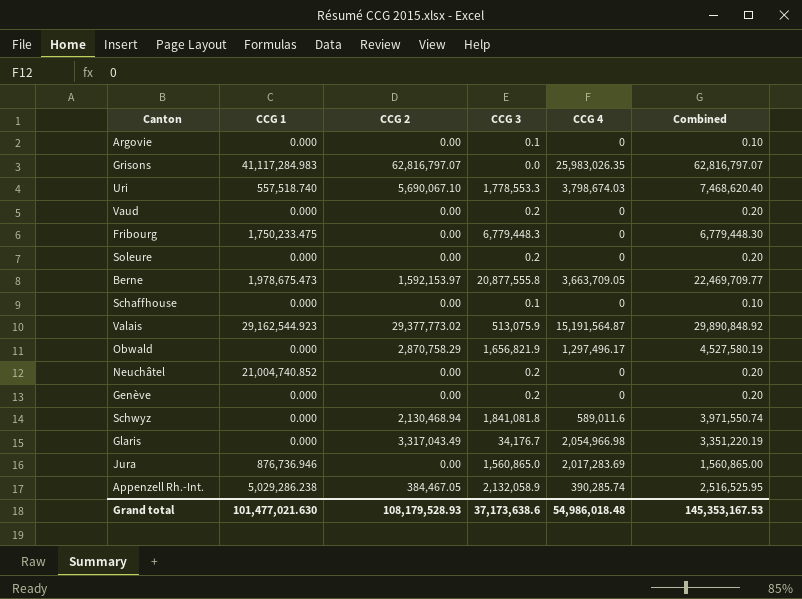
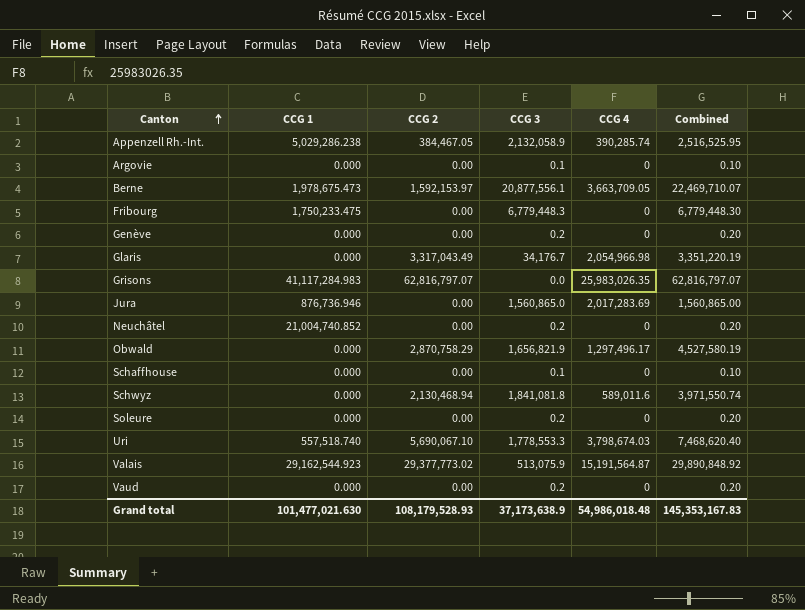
row order: none -> Canton ascending
Berne | CCG 3: 20,877,555.8 -> 20,877,556.1
Berne | Combined: 22,469,709.77 -> 22,469,710.07
Grand total | CCG 3: 37,173,638.6 -> 37,173,638.9
Grand total | Combined: 145,353,167.53 -> 145,353,167.83

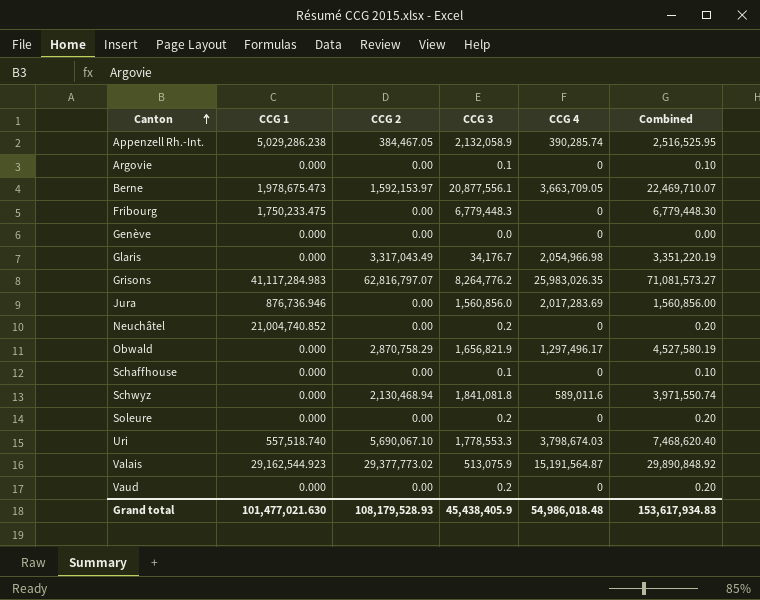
Genève | CCG 3: 0.2 -> 0.0
Genève | Combined: 0.20 -> 0.00
Grisons | CCG 3: 0.0 -> 8,264,776.2
Grisons | Combined: 62,816,797.07 -> 71,081,573.27
Jura | CCG 3: 1,560,865.0 -> 1,560,856.0
Jura | Combined: 1,560,865.00 -> 1,560,856.00
Grand total | CCG 3: 37,173,638.9 -> 45,438,405.9
Grand total | Combined: 145,353,167.83 -> 153,617,934.83

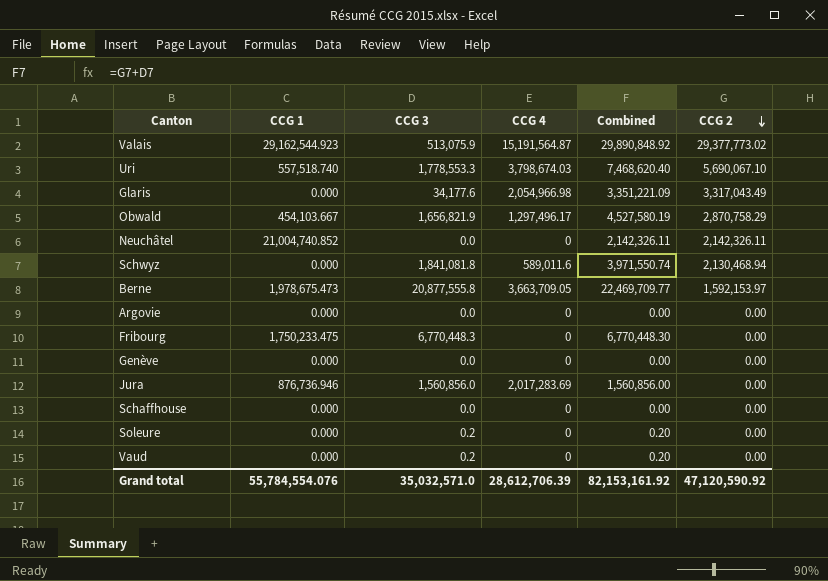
row order: Canton ascending -> CCG 2 descending
column CCG 2 | position: 3 -> 6
row Appenzell Rh.-Int.: 5,029,286.238 | 384,467.05 | 2,132,058.9 | 390,285.74 | 2,516,525.95 -> none
row Grisons: 41,117,284.983 | 62,816,797.07 | 8,264,776.2 | 25,983,026.35 | 71,081,573.27 -> none
Glaris | CCG 3: 34,176.7 -> 34,177.6
Glaris | Combined: 3,351,220.19 -> 3,351,221.09
Obwald | CCG 1: 0.000 -> 454,103.667
Neuchâtel | CCG 3: 0.2 -> 0.0
Neuchâtel | Combined: 0.20 -> 2,142,326.11
Neuchâtel | CCG 2: 0.00 -> 2,142,326.11
Berne | CCG 3: 20,877,556.1 -> 20,877,555.8
Berne | Combined: 22,469,710.07 -> 22,469,709.77
Argovie | CCG 3: 0.1 -> 0.0
Argovie | Combined: 0.10 -> 0.00
Fribourg | CCG 3: 6,779,448.3 -> 6,770,448.3
Fribourg | Combined: 6,779,448.30 -> 6,770,448.30
Schaffhouse | CCG 3: 0.1 -> 0.0
Schaffhouse | Combined: 0.10 -> 0.00
Grand total | CCG 1: 101,477,021.630 -> 55,784,554.076
Grand total | CCG 3: 45,438,405.9 -> 35,032,571.0
Grand total | CCG 4: 54,986,018.48 -> 28,612,706.39
Grand total | Combined: 153,617,934.83 -> 82,153,161.92
Grand total | CCG 2: 108,179,528.93 -> 47,120,590.92

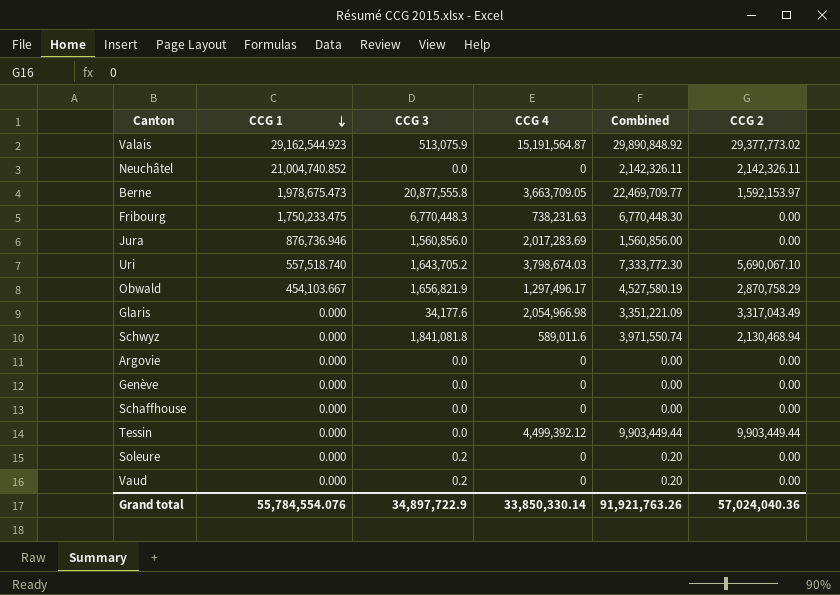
row order: CCG 2 descending -> CCG 1 descending
Fribourg | CCG 4: 0 -> 738,231.63
Uri | CCG 3: 1,778,553.3 -> 1,643,705.2
Uri | Combined: 7,468,620.40 -> 7,333,772.30
row Tessin: none -> 0.000 | 0.0 | 4,499,392.12 | 9,903,449.44 | 9,903,449.44
Grand total | CCG 3: 35,032,571.0 -> 34,897,722.9
Grand total | CCG 4: 28,612,706.39 -> 33,850,330.14
Grand total | Combined: 82,153,161.92 -> 91,921,763.26
Grand total | CCG 2: 47,120,590.92 -> 57,024,040.36

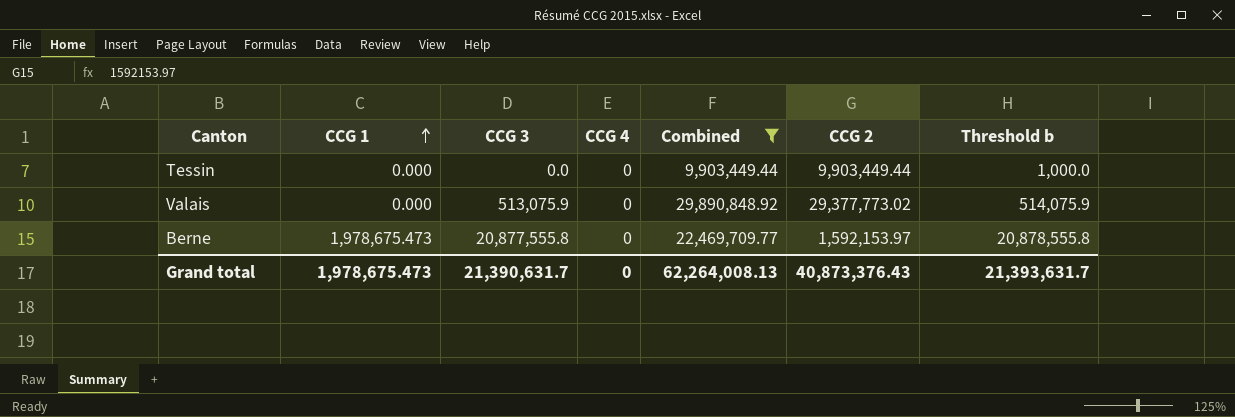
filter: none -> Combined >= 9,903,449.44
row order: CCG 1 descending -> CCG 1 ascending
column Threshold b | formula: none -> [CCG 3] + 1000
Tessin | CCG 4: 4,499,392.12 -> 0
Valais | CCG 1: 29,162,544.923 -> 0.000
Valais | CCG 4: 15,191,564.87 -> 0
Berne | CCG 4: 3,663,709.05 -> 0
Grand total | CCG 1: 55,784,554.076 -> 1,978,675.473
Grand total | CCG 3: 34,897,722.9 -> 21,390,631.7
Grand total | CCG 4: 33,850,330.14 -> 0
Grand total | Combined: 91,921,763.26 -> 62,264,008.13
Grand total | CCG 2: 57,024,040.36 -> 40,873,376.43

